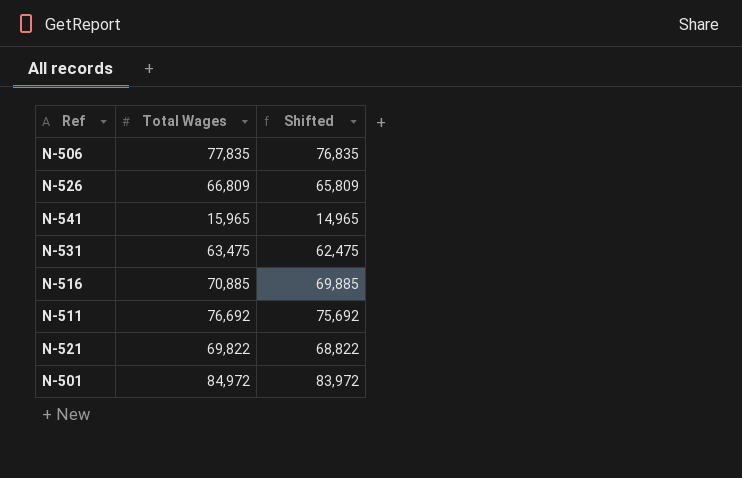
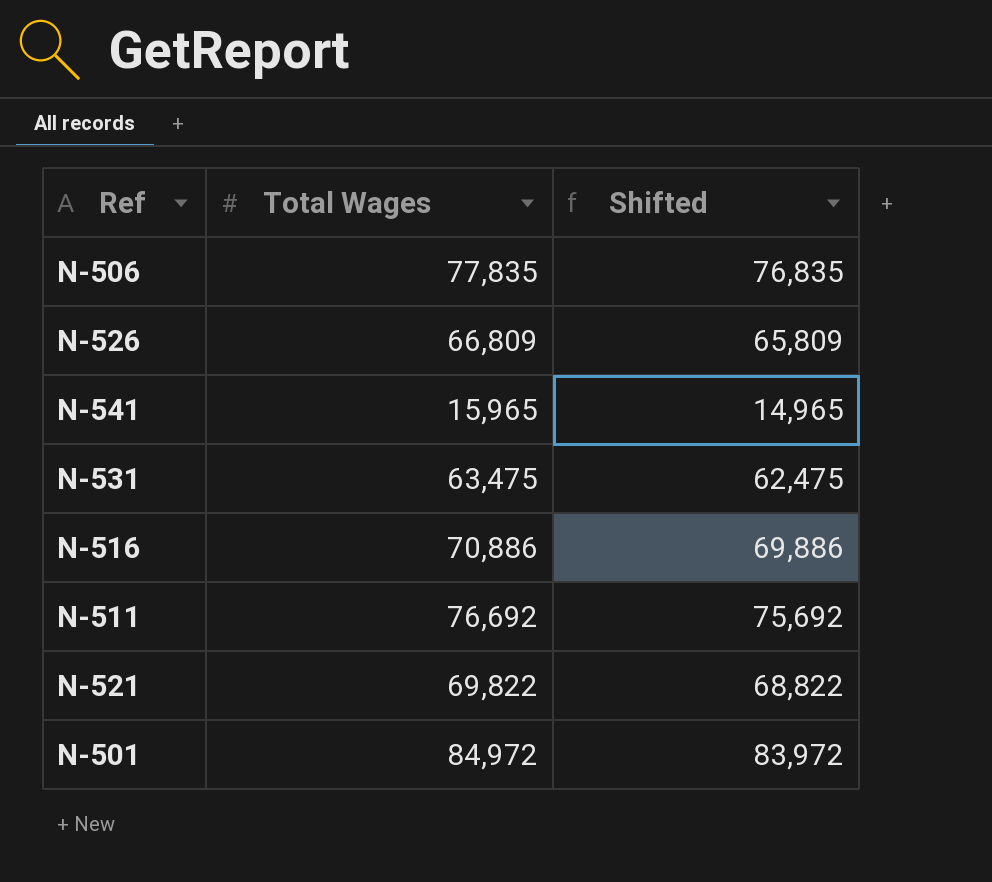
N-516 | Total Wages: 70,885 -> 70,886
N-516 | Shifted: 69,885 -> 69,886

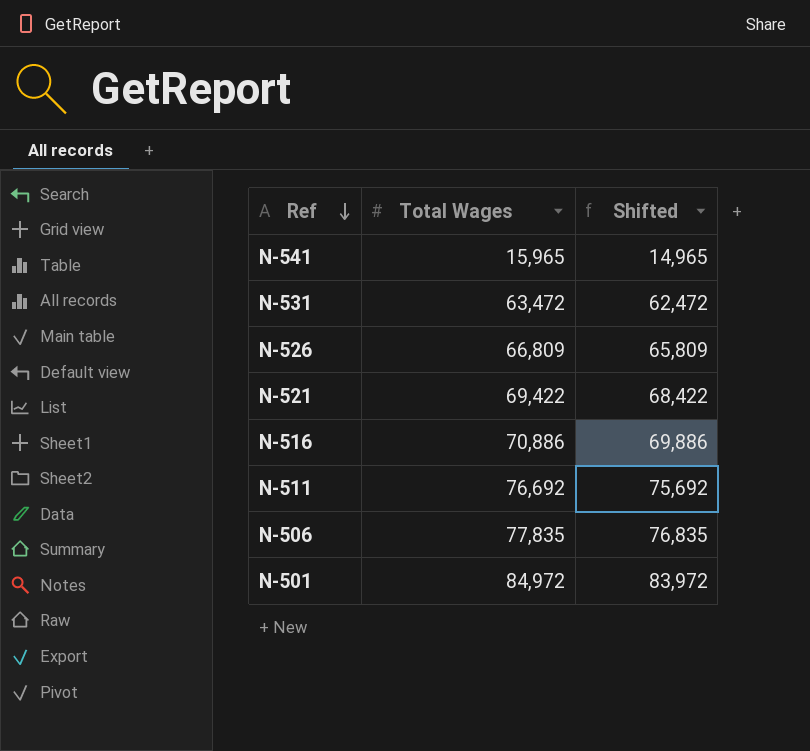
row order: none -> Ref descending
N-531 | Total Wages: 63,475 -> 63,472
N-531 | Shifted: 62,475 -> 62,472
N-521 | Total Wages: 69,822 -> 69,422
N-521 | Shifted: 68,822 -> 68,422

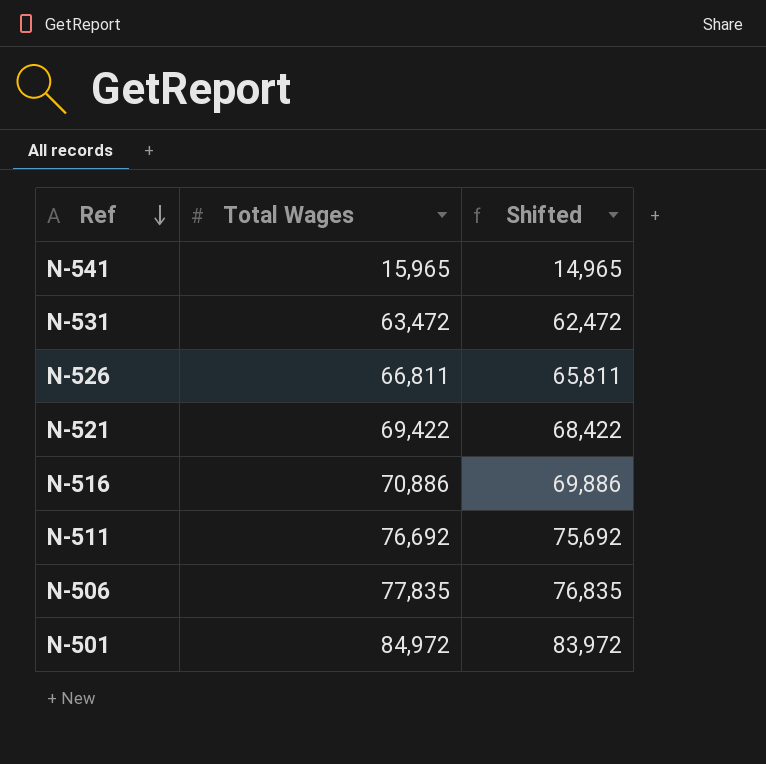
N-526 | Total Wages: 66,809 -> 66,811
N-526 | Shifted: 65,809 -> 65,811

